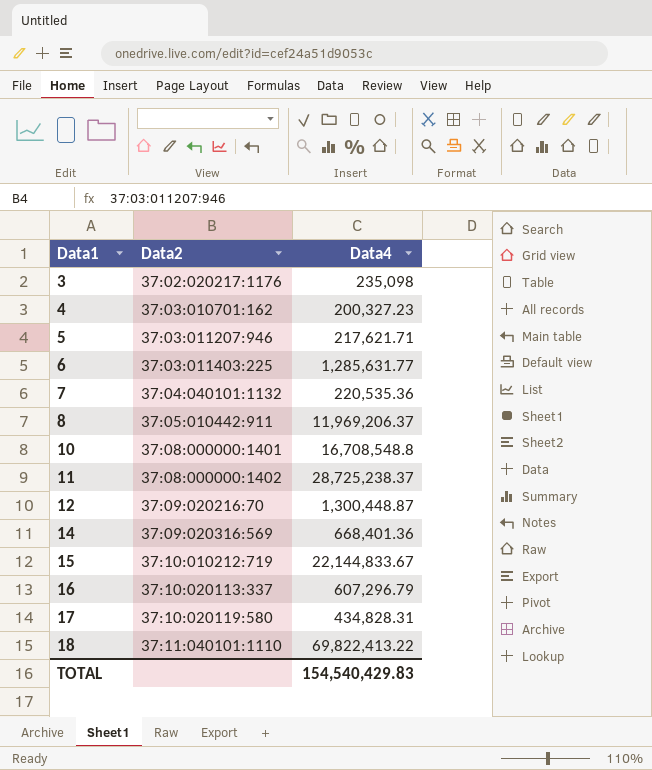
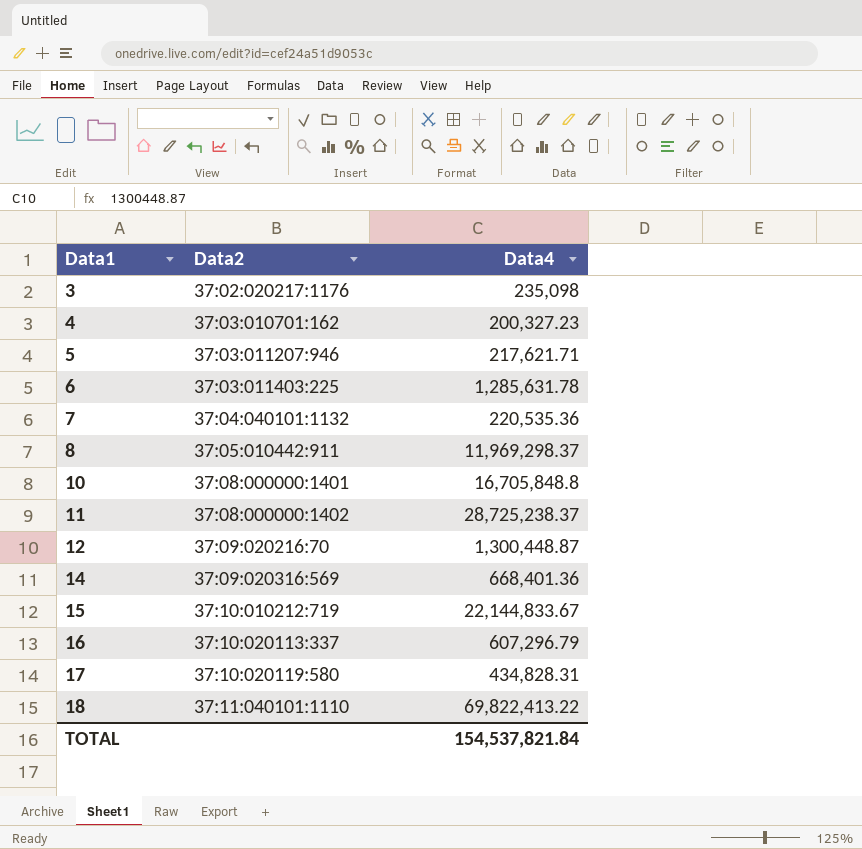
6 | Data4: 1,285,631.77 -> 1,285,631.78
8 | Data4: 11,969,206.37 -> 11,969,298.37
10 | Data4: 16,708,548.8 -> 16,705,848.8
TOTAL | Data4: 154,540,429.83 -> 154,537,821.84

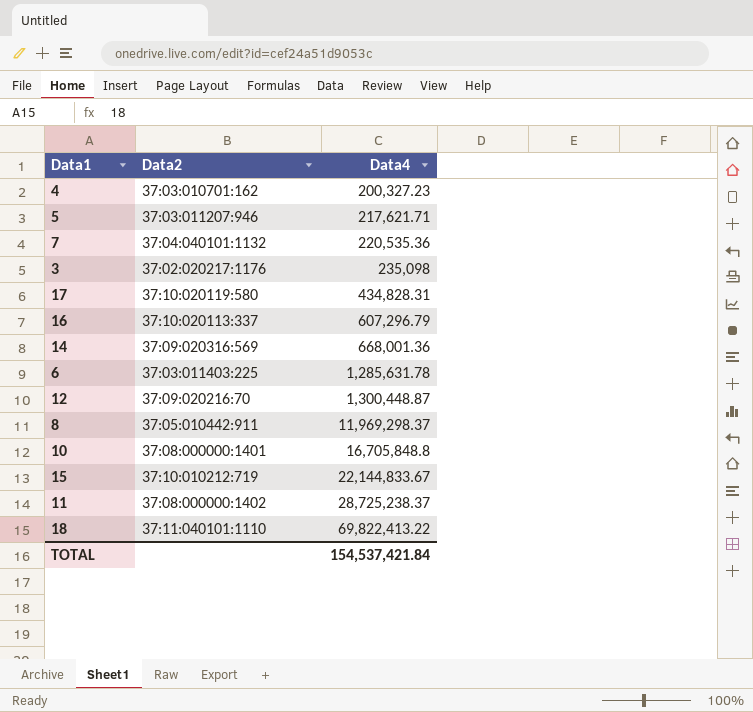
row order: Data1 ascending -> Data4 ascending
14 | Data4: 668,401.36 -> 668,001.36
TOTAL | Data4: 154,537,821.84 -> 154,537,421.84

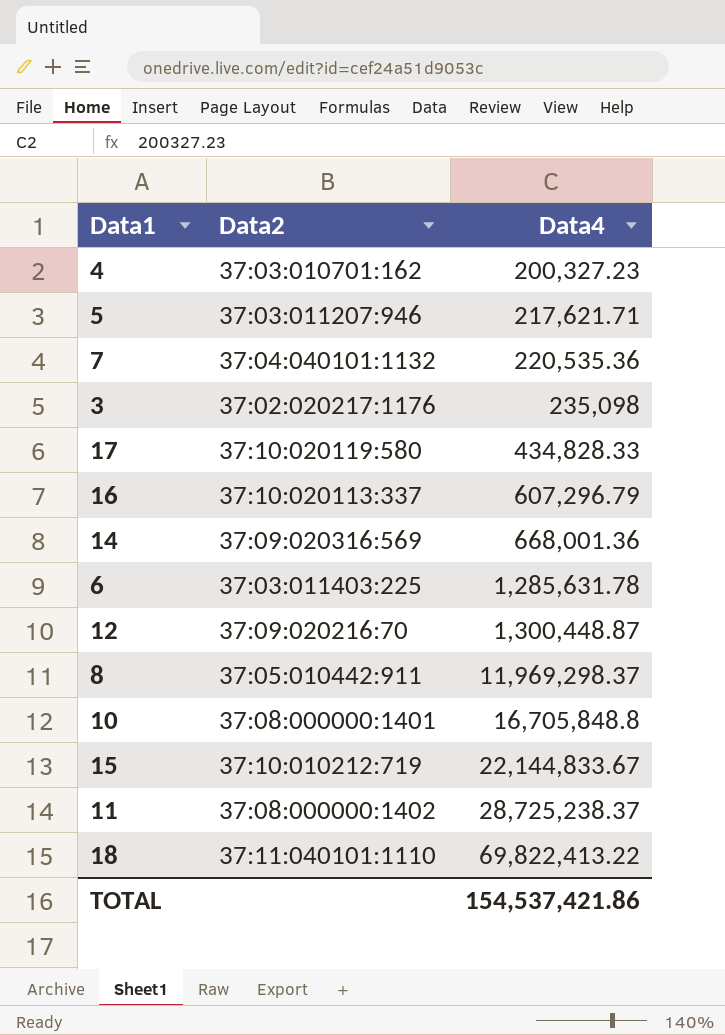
17 | Data4: 434,828.31 -> 434,828.33
TOTAL | Data4: 154,537,421.84 -> 154,537,421.86

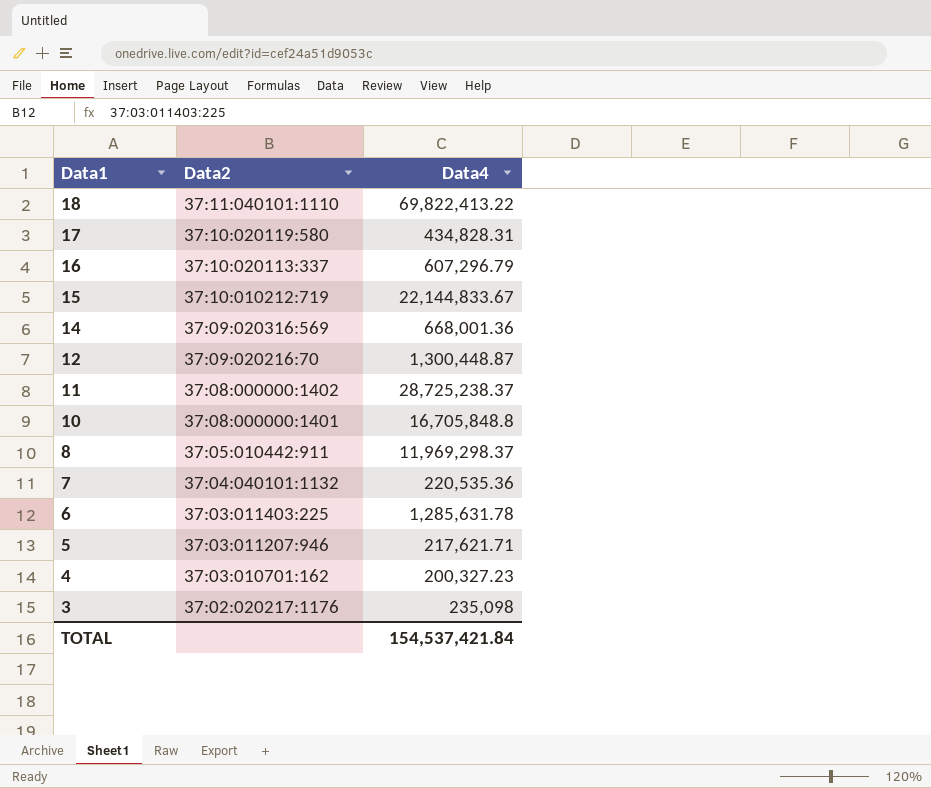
row order: Data4 ascending -> Data1 descending
17 | Data4: 434,828.33 -> 434,828.31
TOTAL | Data4: 154,537,421.86 -> 154,537,421.84

